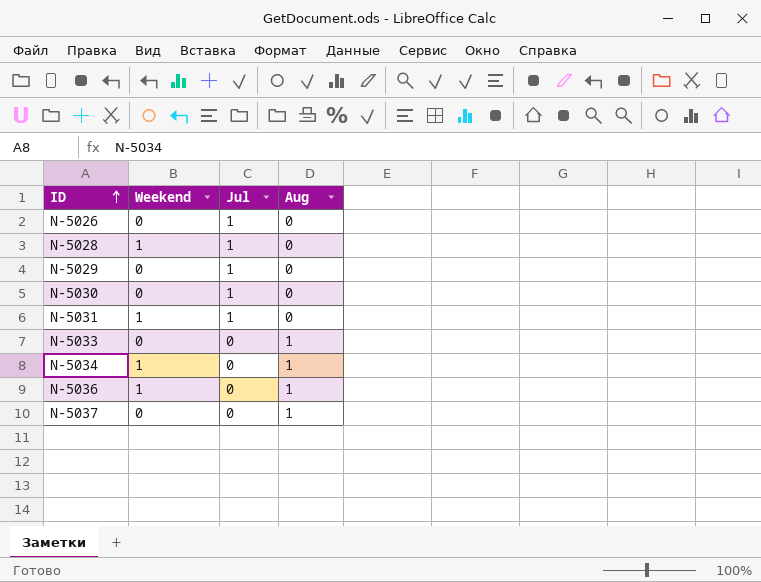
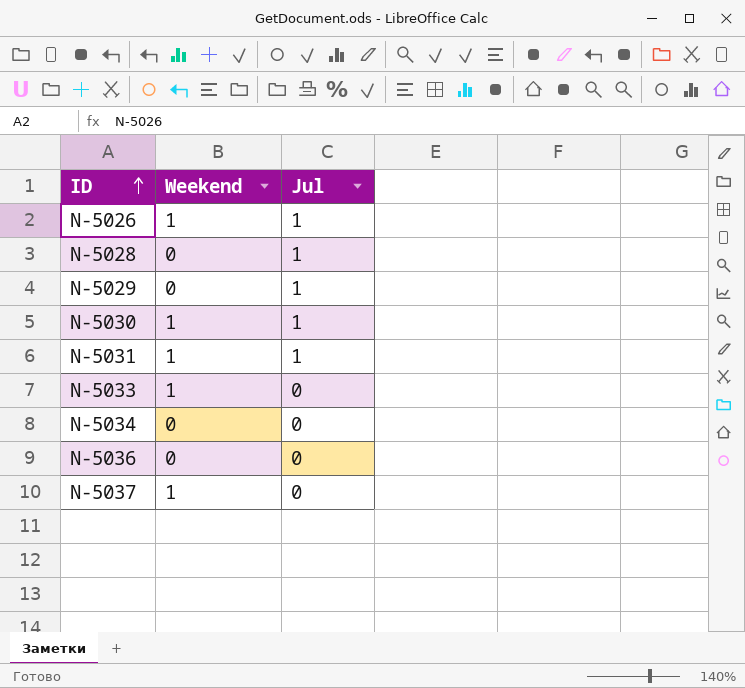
column Aug | position: 4 -> none
N-5026 | Weekend: 0 -> 1
N-5028 | Weekend: 1 -> 0
N-5030 | Weekend: 0 -> 1
N-5033 | Weekend: 0 -> 1
N-5034 | Weekend: 1 -> 0
N-5036 | Weekend: 1 -> 0
N-5037 | Weekend: 0 -> 1

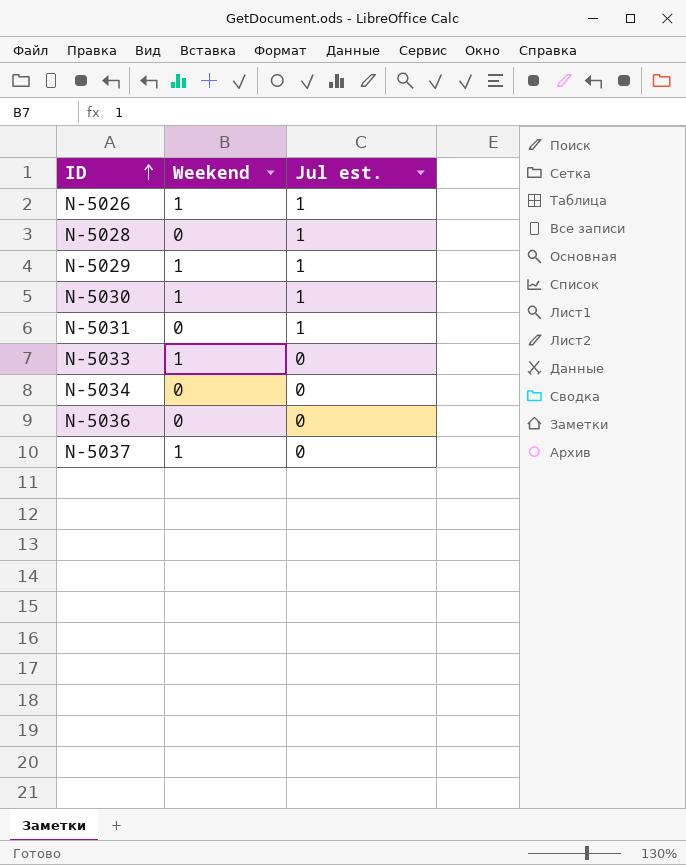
column name: Jul -> Jul est.
N-5029 | Weekend: 0 -> 1
N-5031 | Weekend: 1 -> 0

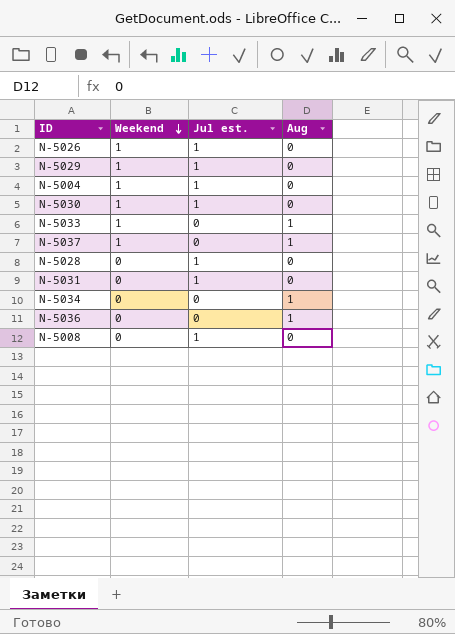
row order: ID ascending -> Weekend descending
column Aug | position: none -> 4
row N-5004: none -> 1 | 1 | 0
row N-5008: none -> 0 | 1 | 0

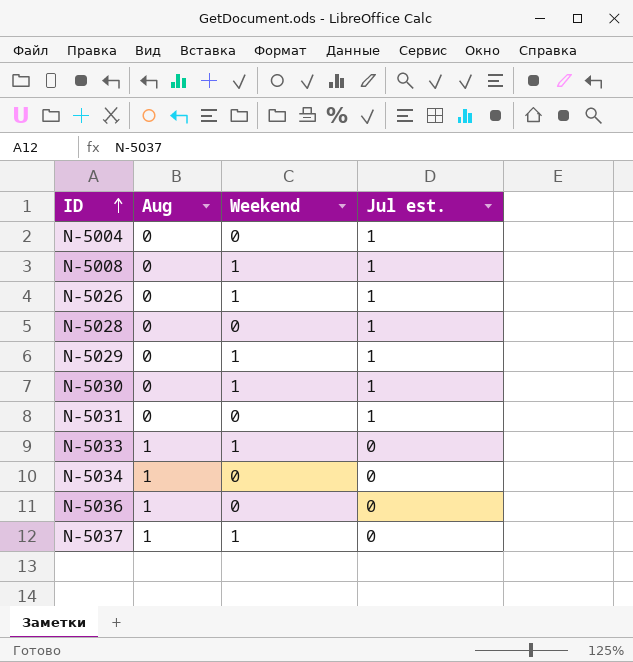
row order: Weekend descending -> ID ascending
column Aug | position: 4 -> 2
N-5004 | Weekend: 1 -> 0
N-5008 | Weekend: 0 -> 1

